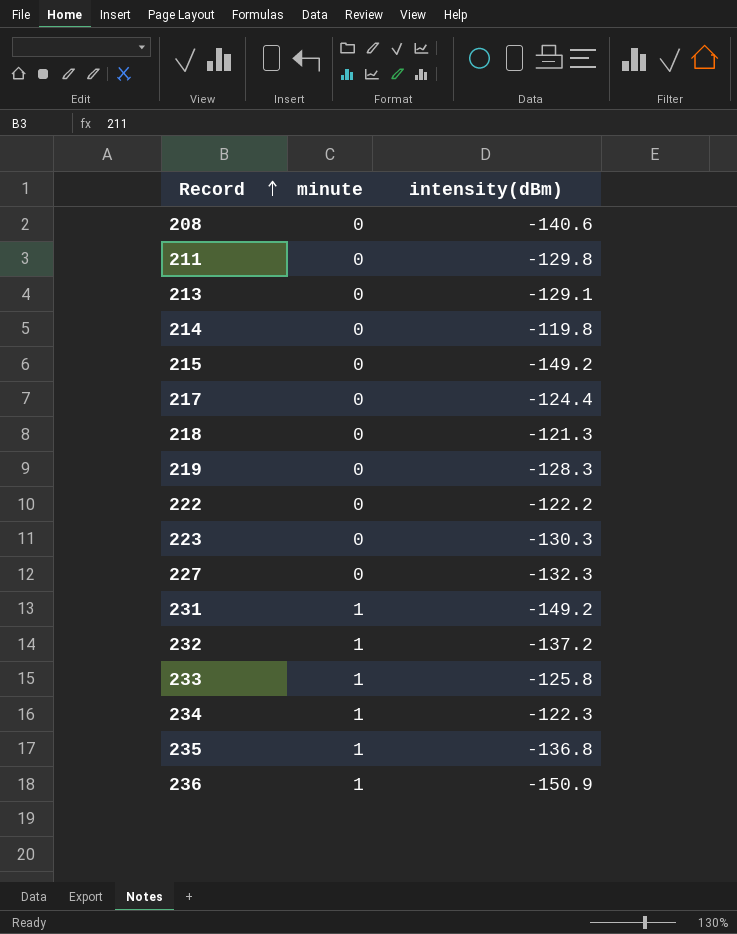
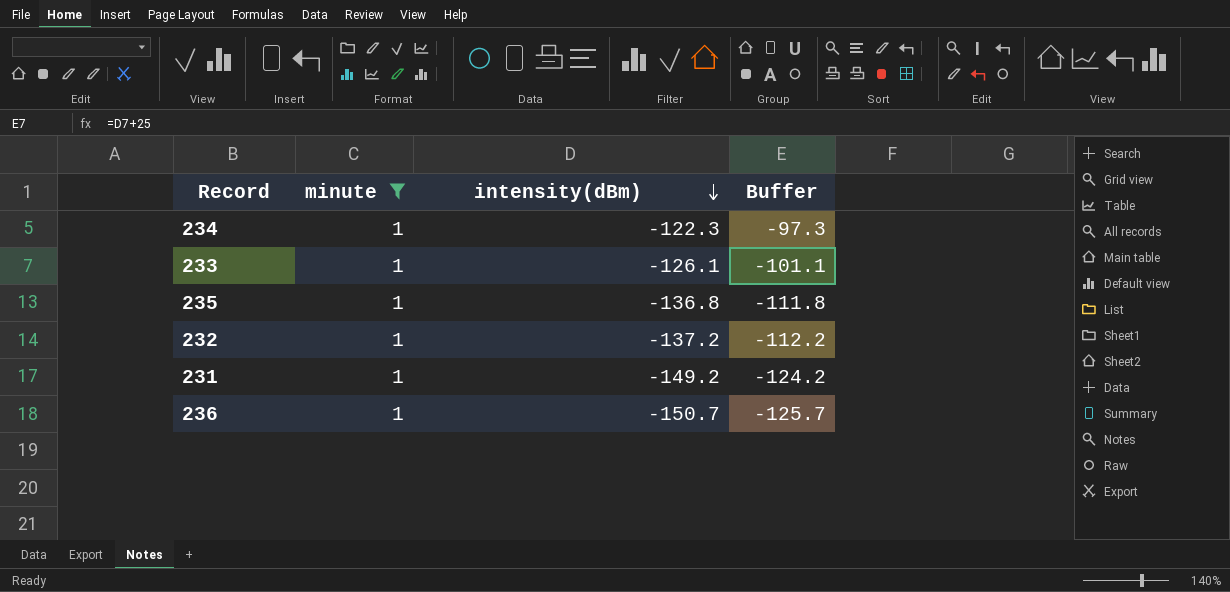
filter: none -> minute = 1
row order: Record ascending -> intensity(dBm) descending
column Buffer | formula: none -> [intensity(dBm)] + 25
233 | intensity(dBm): -125.8 -> -126.1
236 | intensity(dBm): -150.9 -> -150.7

